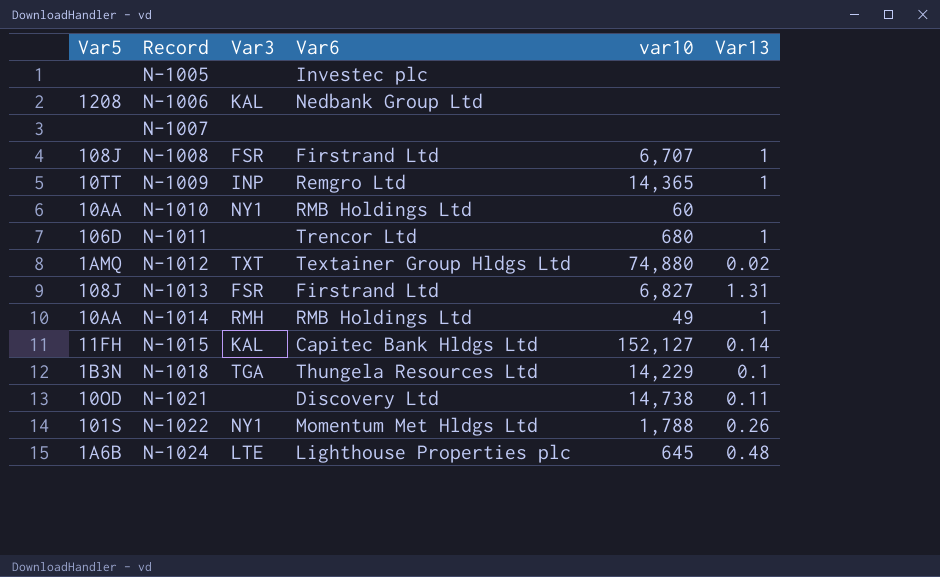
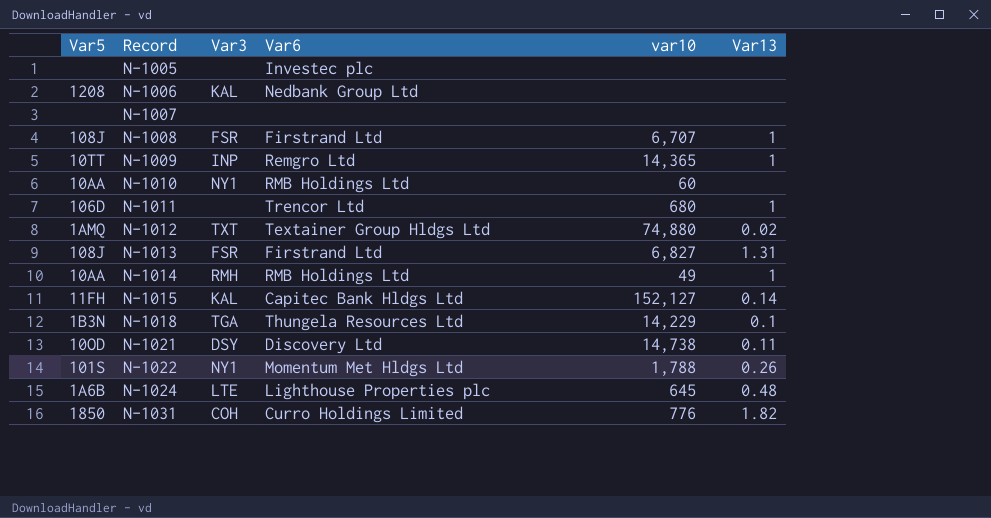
N-1021 | Var3: none -> DSY
row N-1031: none -> 1850 | COH | Curro Holdings Limited | 776 | 1.82

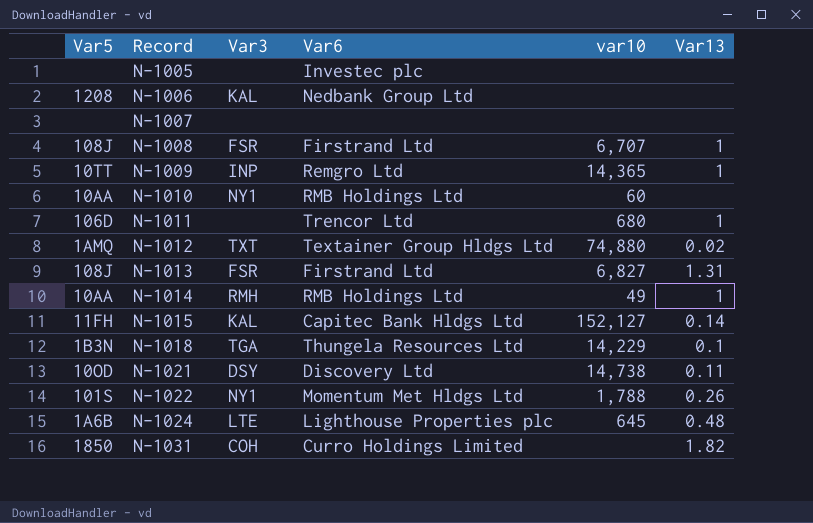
N-1031 | var10: 776 -> none

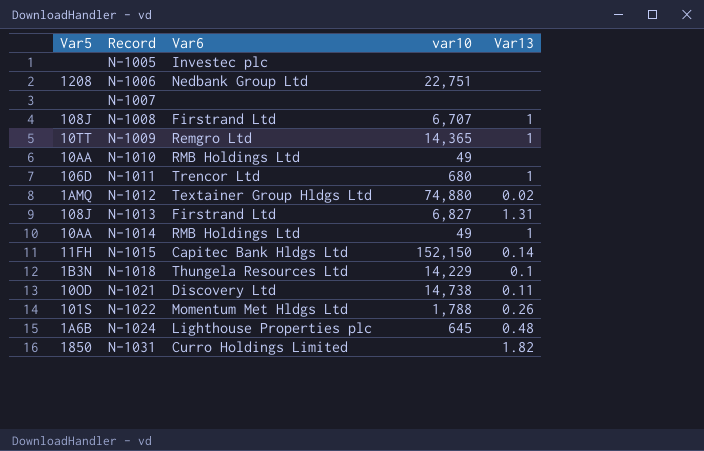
column Var3 | position: 3 -> none
N-1006 | var10: none -> 22,751
N-1010 | var10: 60 -> 49
N-1015 | var10: 152,127 -> 152,150

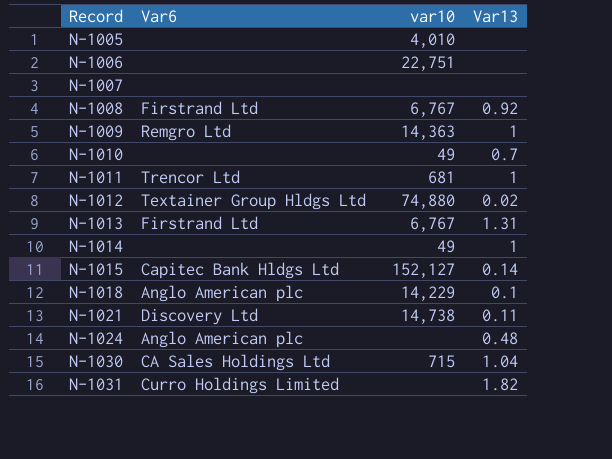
column Var5 | position: 1 -> none
row N-1022: 101S | Momentum Met Hldgs Ltd | 1,788 | 0.26 -> none
N-1005 | Var6: Investec plc -> none
N-1005 | var10: none -> 4,010
N-1006 | Var6: Nedbank Group Ltd -> none
N-1008 | var10: 6,707 -> 6,767
N-1008 | Var13: 1 -> 0.92
N-1009 | var10: 14,365 -> 14,363
N-1010 | Var6: RMB Holdings Ltd -> none
N-1010 | Var13: none -> 0.7
N-1011 | var10: 680 -> 681
N-1013 | var10: 6,827 -> 6,767
N-1014 | Var6: RMB Holdings Ltd -> none
N-1015 | var10: 152,150 -> 152,127
N-1018 | Var6: Thungela Resources Ltd -> Anglo American plc
N-1024 | Var6: Lighthouse Properties plc -> Anglo American plc
N-1024 | var10: 645 -> none
row N-1030: none -> CA Sales Holdings Ltd | 715 | 1.04

